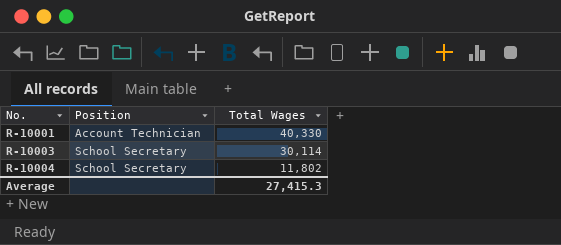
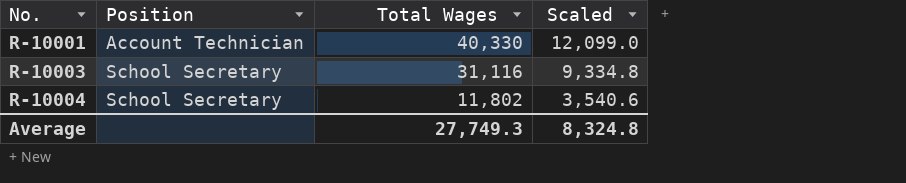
column Scaled | formula: none -> [Total Wages] * 0.3
R-10003 | Total Wages: 30,114 -> 31,116
Average | Total Wages: 27,415.3 -> 27,749.3

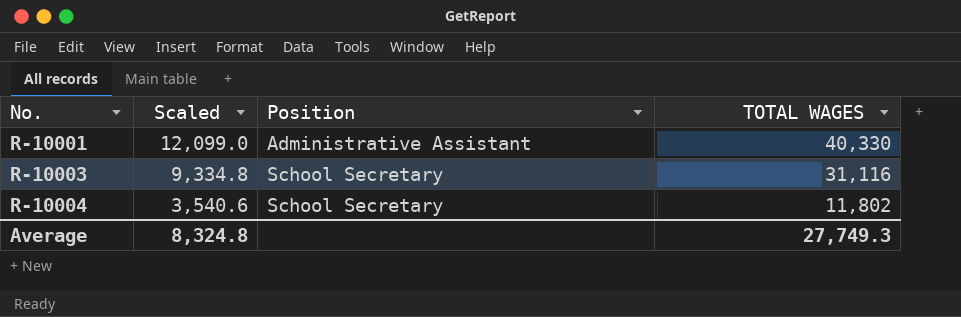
column Scaled | position: 4 -> 2
column name: Total Wages -> TOTAL WAGES
R-10001 | Position: Account Technician -> Administrative Assistant

